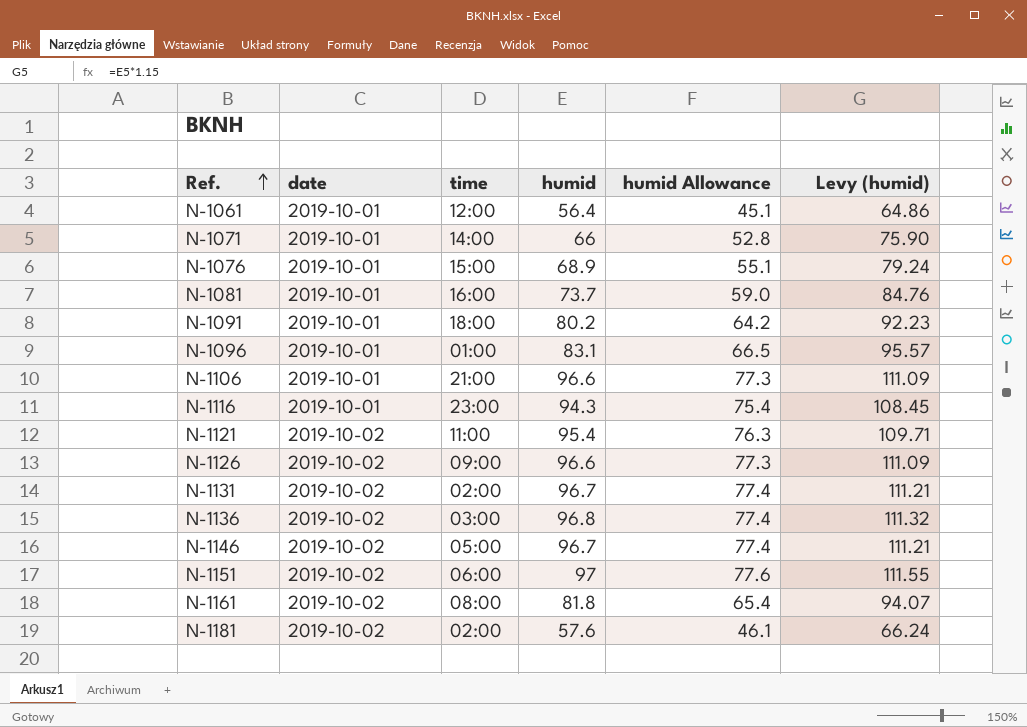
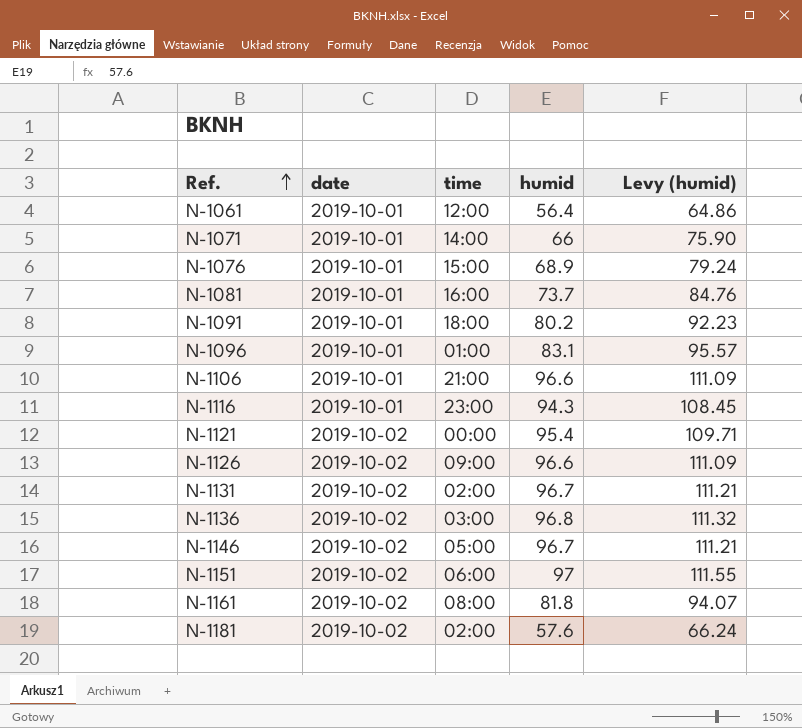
column humid Allowance | formula: [humid] * 0.8 -> none
N-1121 | time: 11:00 -> 00:00

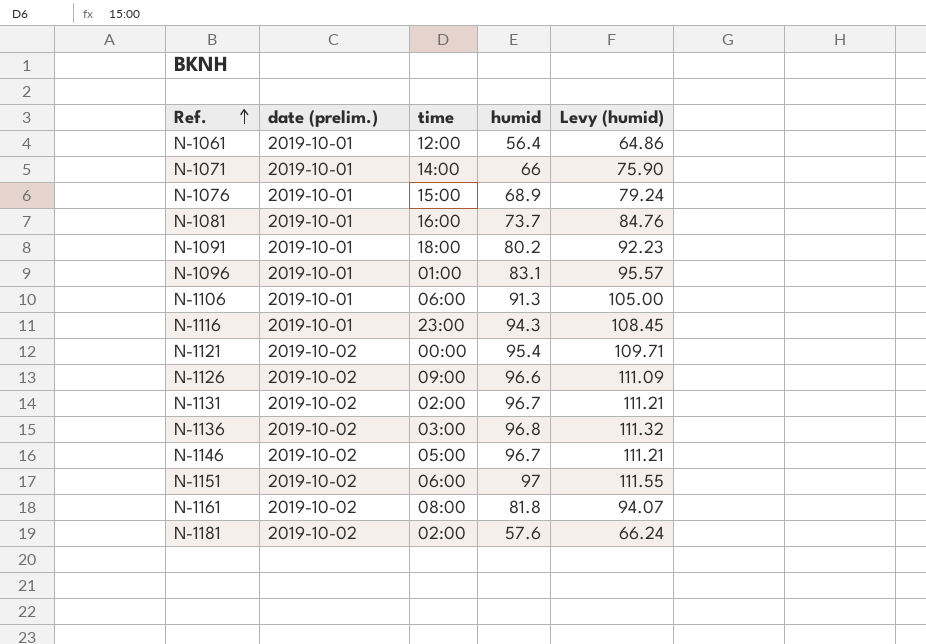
column name: date -> date (prelim.)
N-1106 | time: 21:00 -> 06:00
N-1106 | humid: 96.6 -> 91.3
N-1106 | Levy (humid): 111.09 -> 105.00

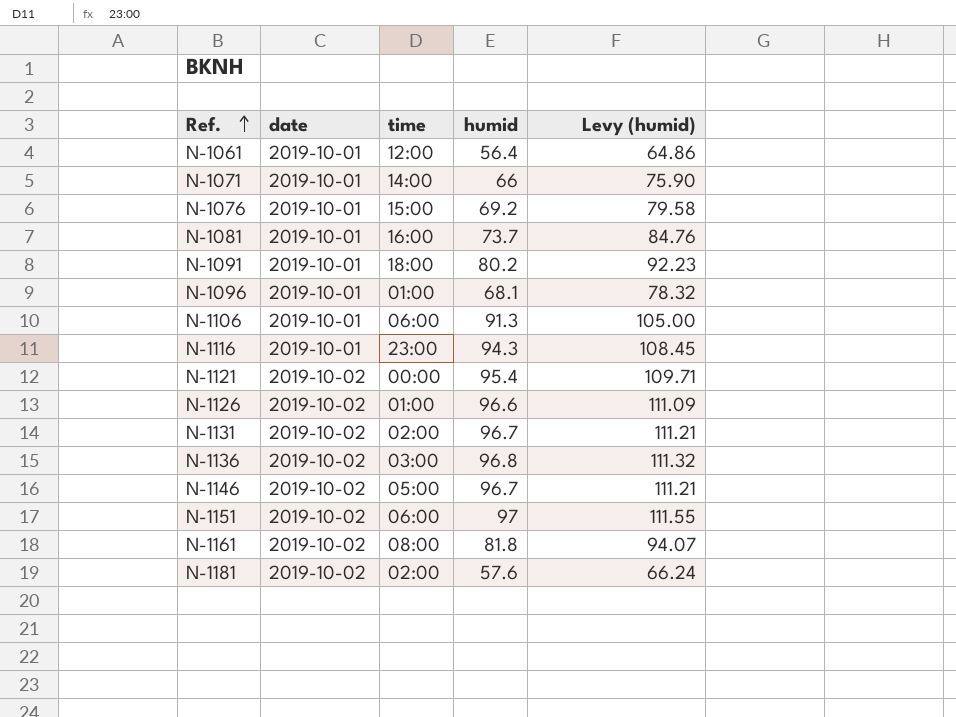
column name: date (prelim.) -> date
N-1076 | humid: 68.9 -> 69.2
N-1076 | Levy (humid): 79.24 -> 79.58
N-1096 | humid: 83.1 -> 68.1
N-1096 | Levy (humid): 95.57 -> 78.32
N-1126 | time: 09:00 -> 01:00

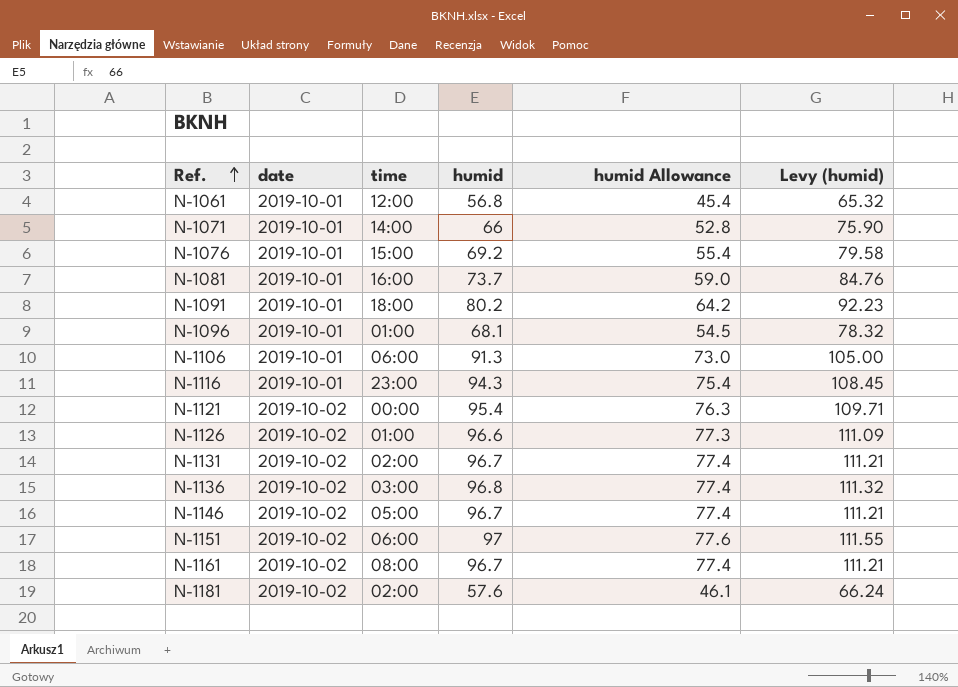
column humid Allowance | formula: none -> [humid] * 0.8
N-1061 | humid: 56.4 -> 56.8
N-1061 | Levy (humid): 64.86 -> 65.32
N-1161 | humid: 81.8 -> 96.7
N-1161 | Levy (humid): 94.07 -> 111.21

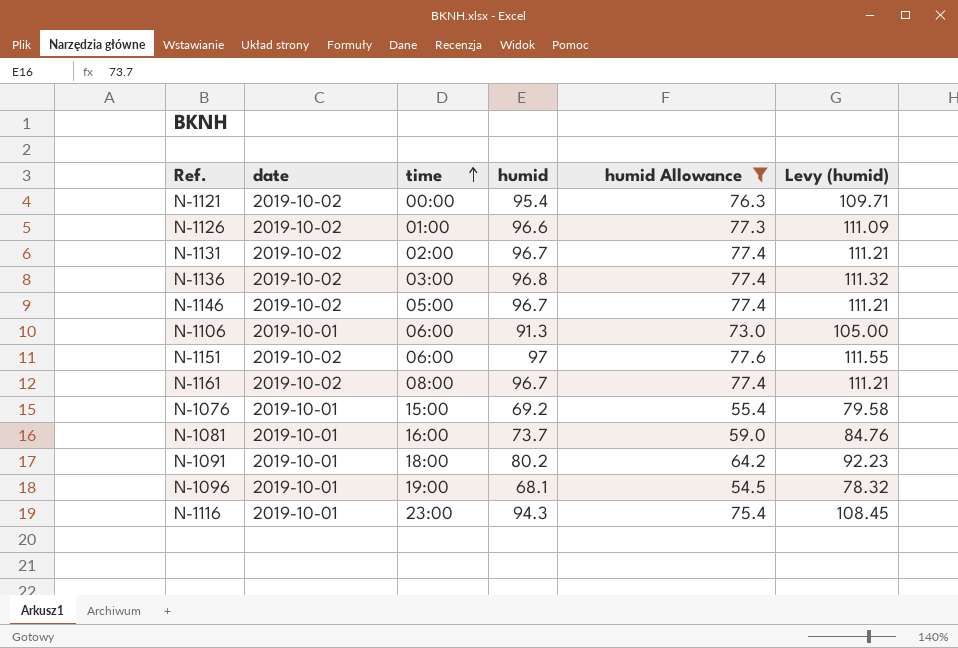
filter: none -> humid Allowance >= 54.5
row order: Ref. ascending -> time ascending
N-1096 | time: 01:00 -> 19:00

